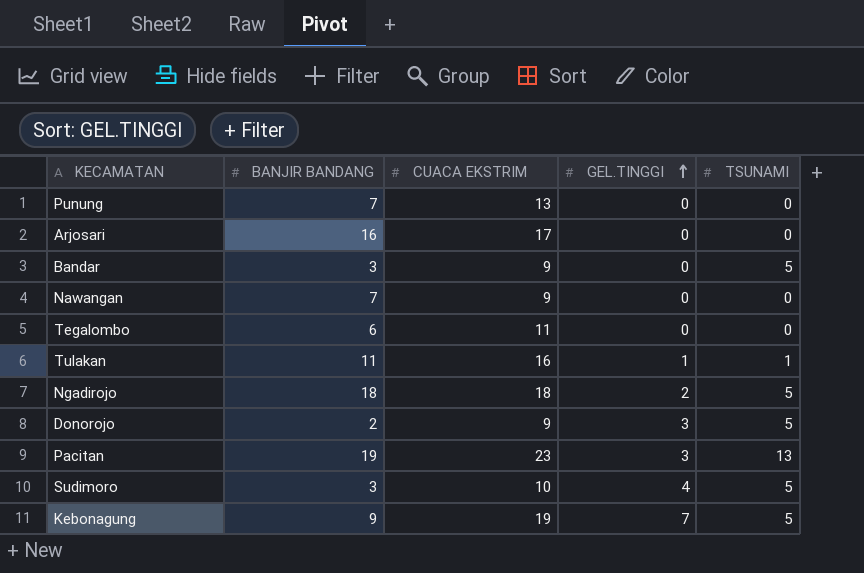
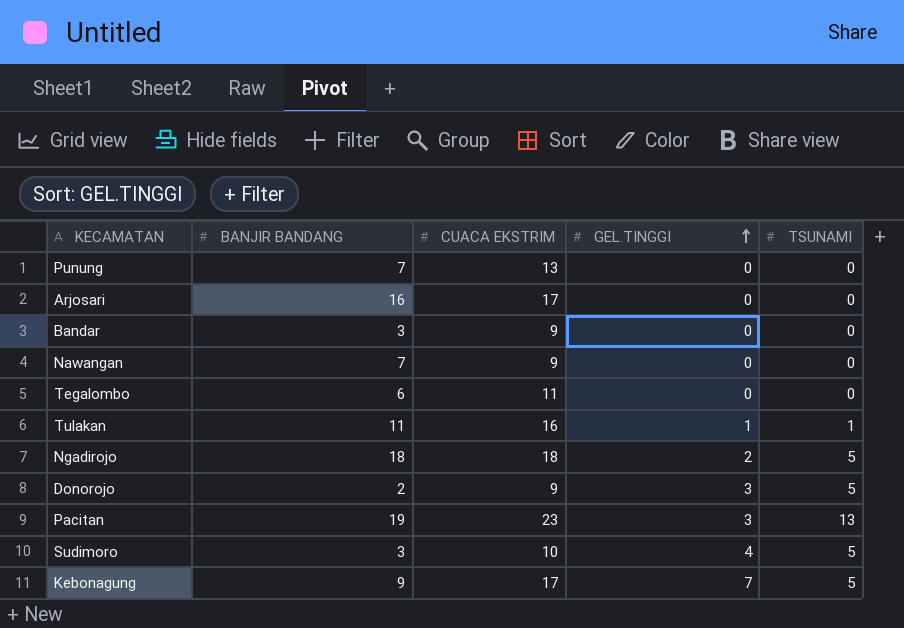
Bandar | TSUNAMI: 5 -> 0
Kebonagung | CUACA EKSTRIM: 19 -> 17

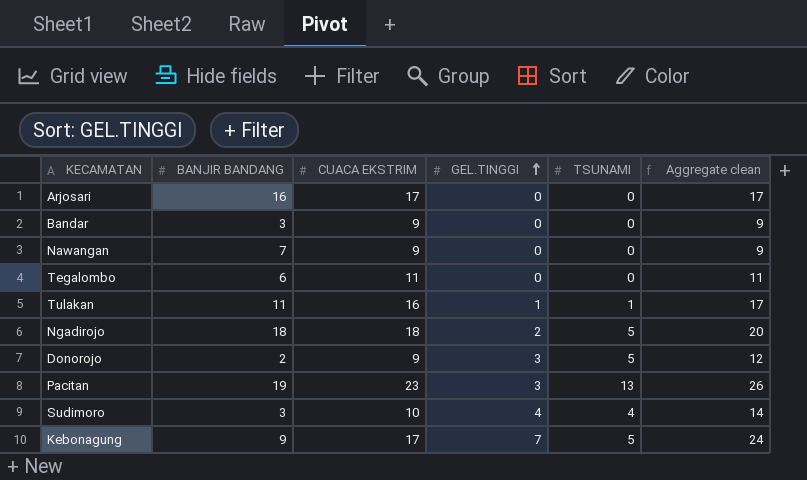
column Aggregate clean | formula: none -> [CUACA EKSTRIM] + [GEL.TINGGI]
row Punung: 7 | 13 | 0 | 0 -> none
Sudimoro | TSUNAMI: 5 -> 4

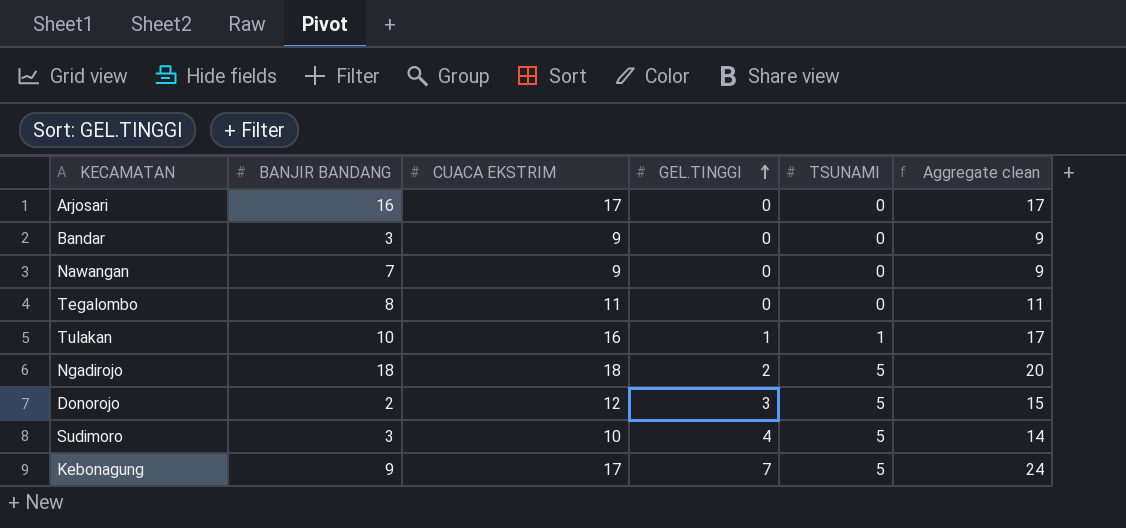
row Pacitan: 19 | 23 | 3 | 13 | 26 -> none
Tegalombo | BANJIR BANDANG: 6 -> 8
Tulakan | BANJIR BANDANG: 11 -> 10
Donorojo | CUACA EKSTRIM: 9 -> 12
Donorojo | Aggregate clean: 12 -> 15
Sudimoro | TSUNAMI: 4 -> 5

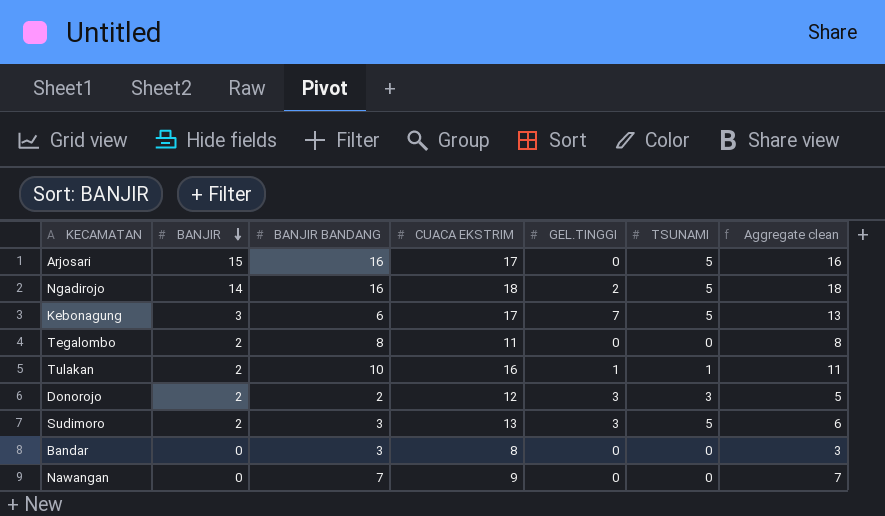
row order: GEL.TINGGI ascending -> BANJIR descending
column BANJIR | position: none -> 2
column Aggregate clean | formula: [CUACA EKSTRIM] + [GEL.TINGGI] -> [BANJIR BANDANG] + [GEL.TINGGI]
Arjosari | TSUNAMI: 0 -> 5
Ngadirojo | BANJIR BANDANG: 18 -> 16
Kebonagung | BANJIR BANDANG: 9 -> 6
Donorojo | TSUNAMI: 5 -> 3
Sudimoro | CUACA EKSTRIM: 10 -> 13
Sudimoro | GEL.TINGGI: 4 -> 3
Bandar | CUACA EKSTRIM: 9 -> 8

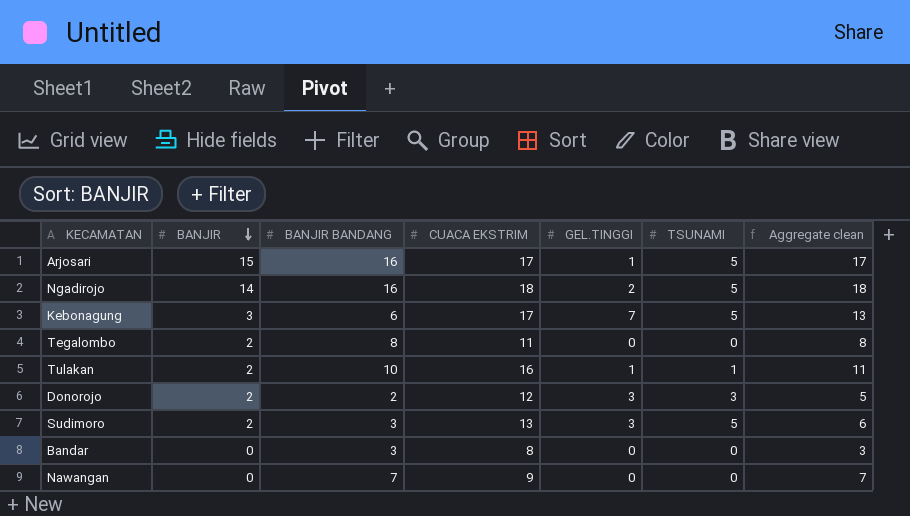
Arjosari | GEL.TINGGI: 0 -> 1
Arjosari | Aggregate clean: 16 -> 17

